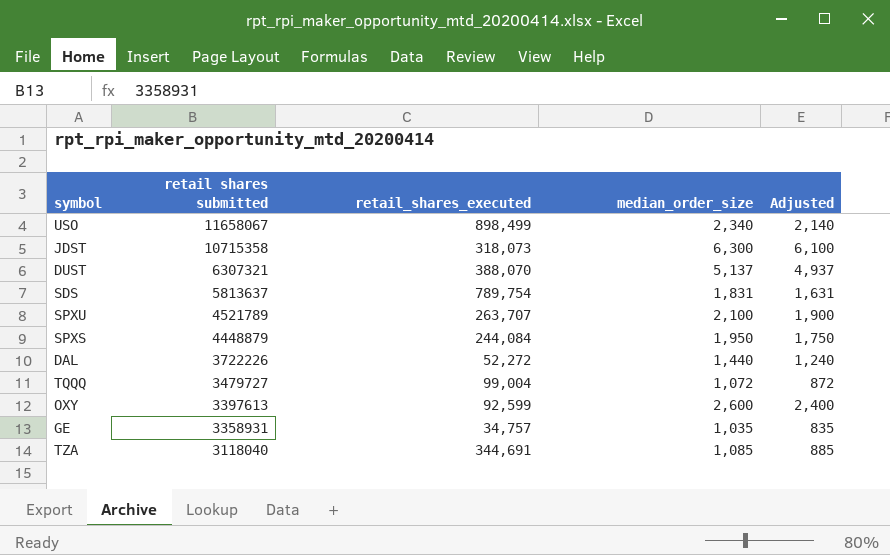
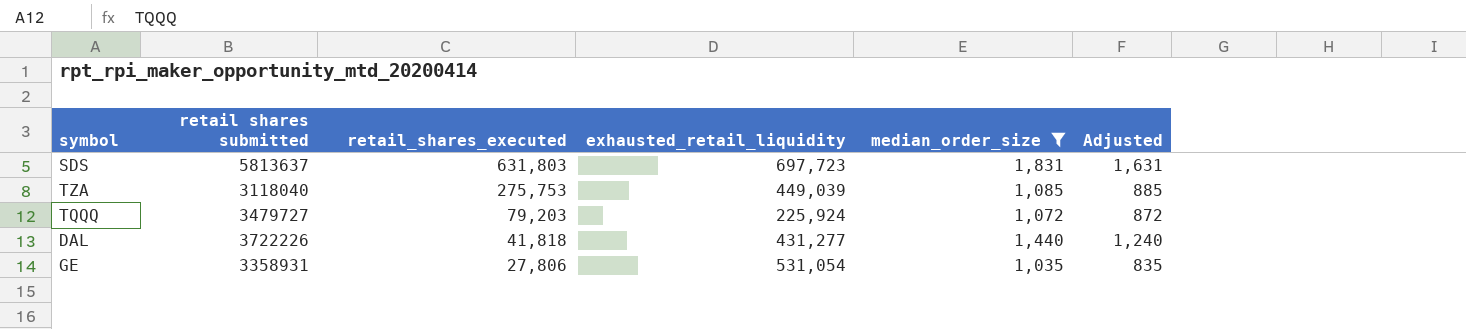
filter: none -> median_order_size <= 1,831
row order: retail shares submitted descending -> retail_shares_executed descending
column exhausted_retail_liquidity | position: none -> 4
SDS | retail_shares_executed: 789,754 -> 631,803
TZA | retail_shares_executed: 344,691 -> 275,753
TQQQ | retail_shares_executed: 99,004 -> 79,203
DAL | retail_shares_executed: 52,272 -> 41,818
GE | retail_shares_executed: 34,757 -> 27,806

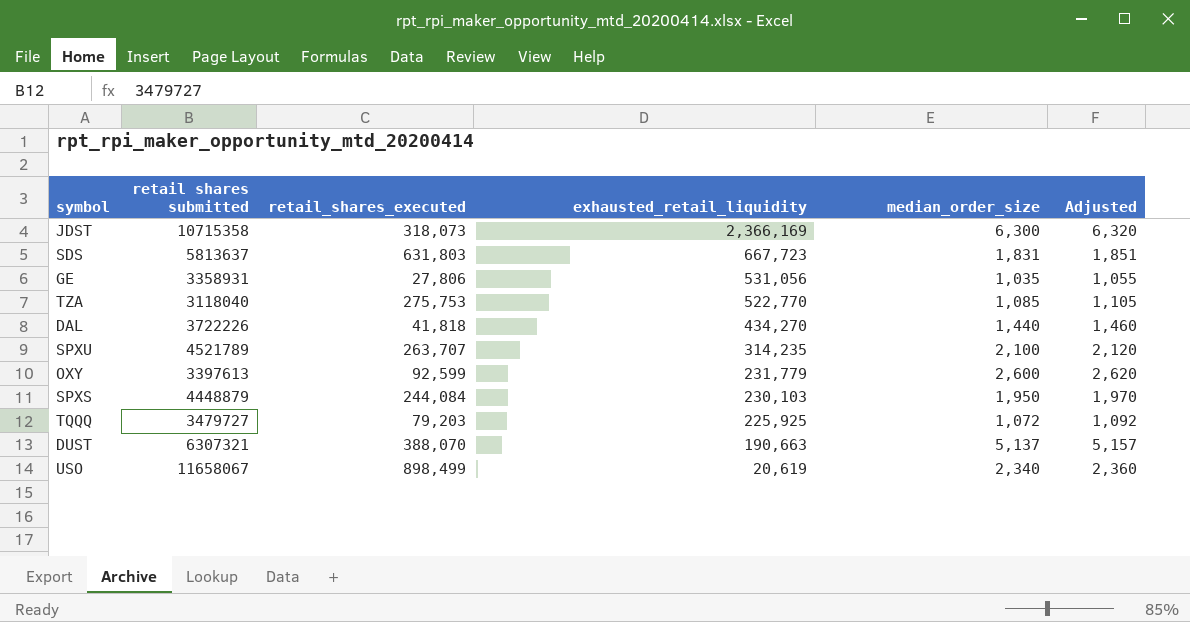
filter: median_order_size <= 1,831 -> none
row order: retail_shares_executed descending -> exhausted_retail_liquidity descending
column Adjusted | formula: [median_order_size] - 200 -> [median_order_size] + 20
SDS | exhausted_retail_liquidity: 697,723 -> 667,723
GE | exhausted_retail_liquidity: 531,054 -> 531,056
TZA | exhausted_retail_liquidity: 449,039 -> 522,770
DAL | exhausted_retail_liquidity: 431,277 -> 434,270
TQQQ | exhausted_retail_liquidity: 225,924 -> 225,925

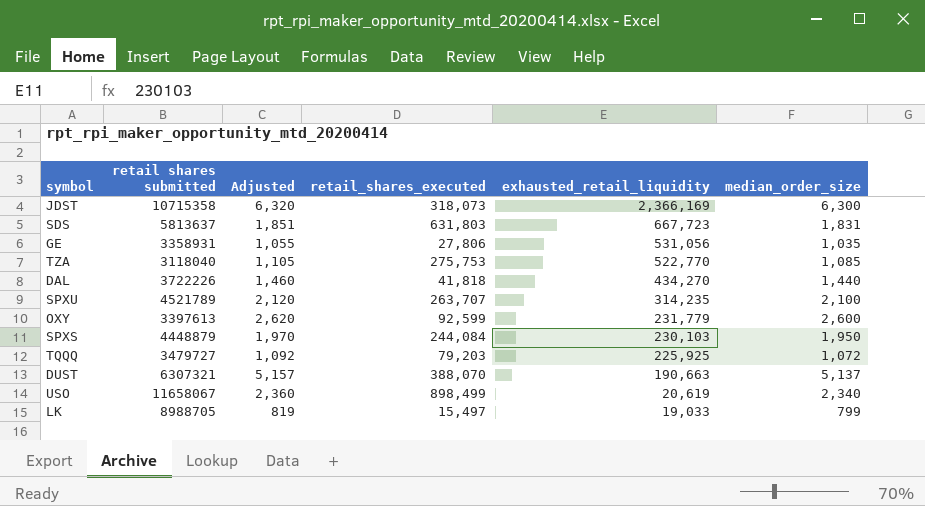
column Adjusted | position: 6 -> 3
row LK: none -> 8988705 | 819 | 15,497 | 19,033 | 799

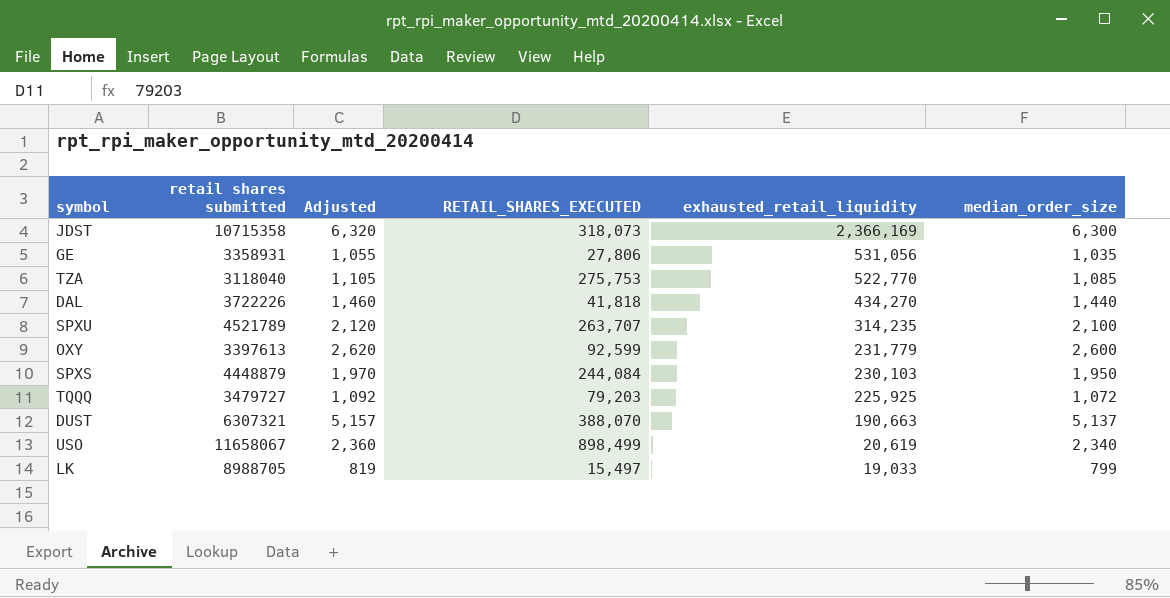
column name: retail_shares_executed -> RETAIL_SHARES_EXECUTED
row SDS: 5813637 | 1,851 | 631,803 | 667,723 | 1,831 -> none

